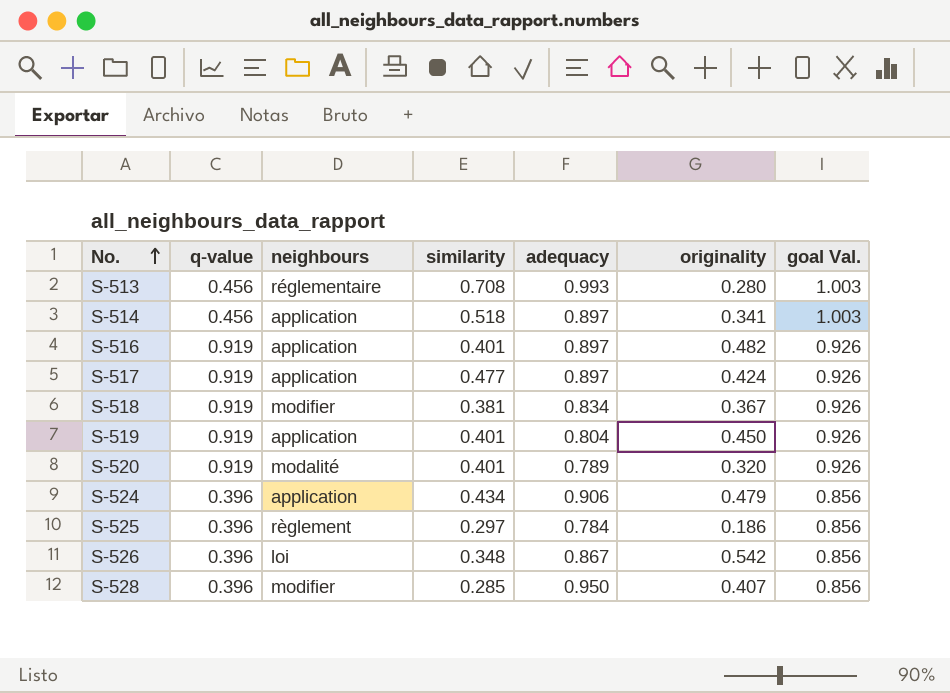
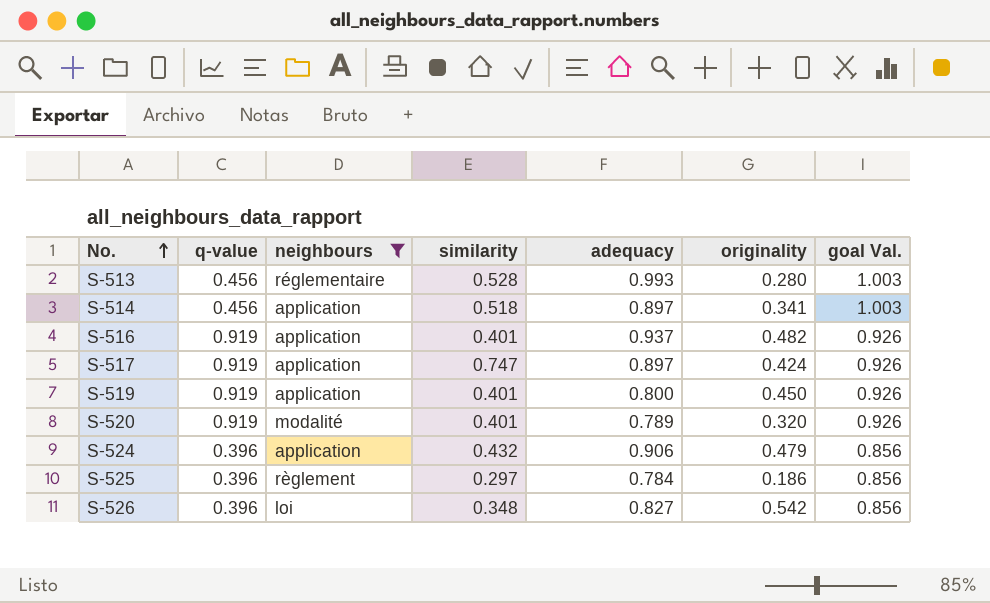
filter: none -> neighbours != modifier
S-513 | similarity: 0.708 -> 0.528
S-516 | adequacy: 0.897 -> 0.937
S-517 | similarity: 0.477 -> 0.747
S-519 | adequacy: 0.804 -> 0.800
S-524 | similarity: 0.434 -> 0.432
S-526 | adequacy: 0.867 -> 0.827

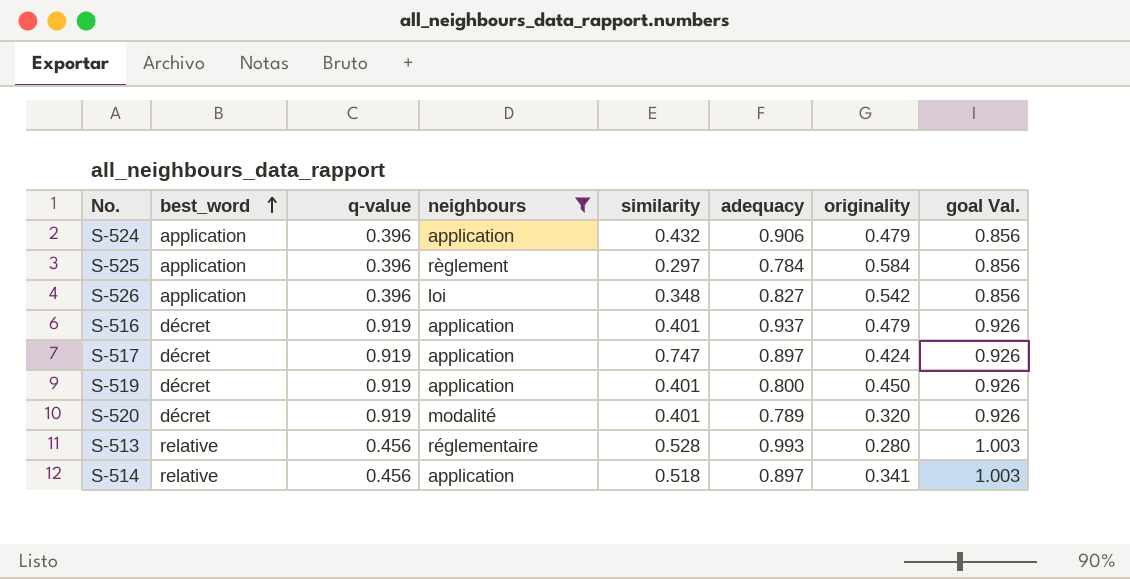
row order: No. ascending -> best_word ascending
column best_word | position: none -> 2
S-525 | originality: 0.186 -> 0.584
S-516 | originality: 0.482 -> 0.479

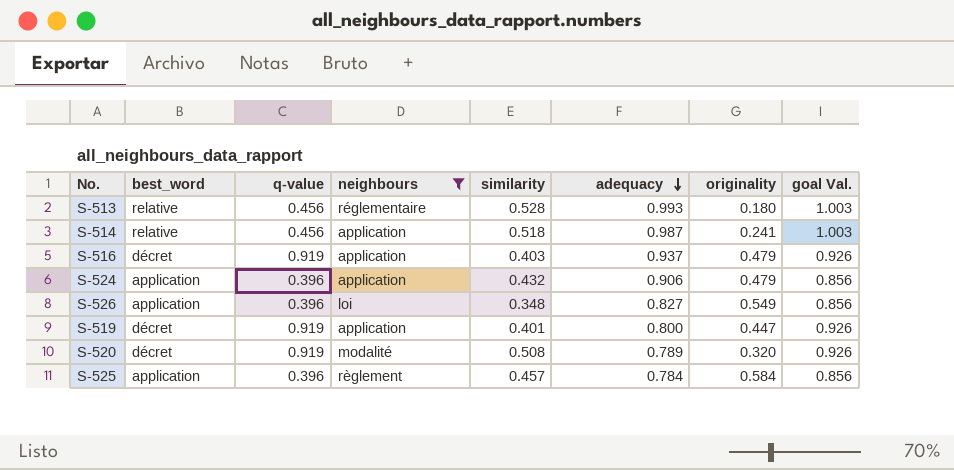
row order: best_word ascending -> adequacy descending
row S-517: décret | 0.919 | application | 0.747 | 0.897 | 0.424 | 0.926 -> none
S-513 | originality: 0.280 -> 0.180
S-514 | adequacy: 0.897 -> 0.987
S-514 | originality: 0.341 -> 0.241
S-516 | similarity: 0.401 -> 0.403
S-526 | originality: 0.542 -> 0.549
S-519 | originality: 0.450 -> 0.447
S-520 | similarity: 0.401 -> 0.508
S-525 | similarity: 0.297 -> 0.457

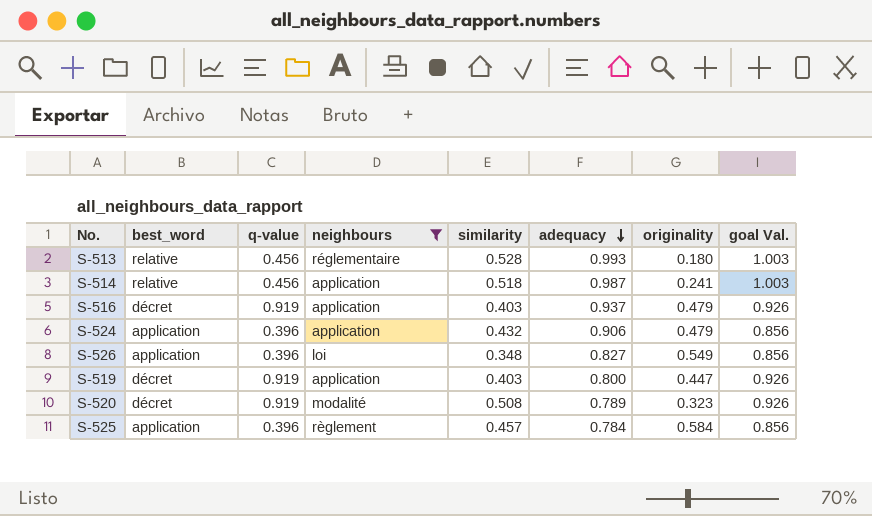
S-519 | similarity: 0.401 -> 0.403
S-520 | originality: 0.320 -> 0.323

